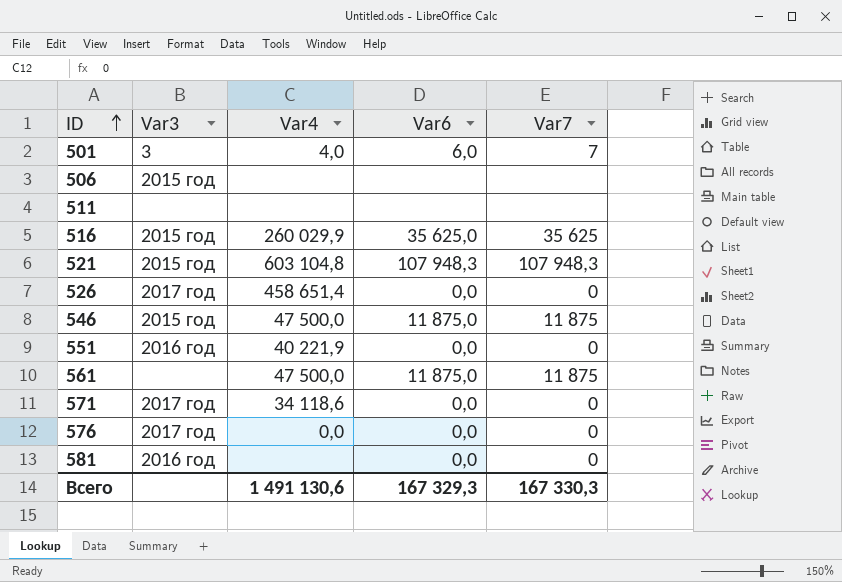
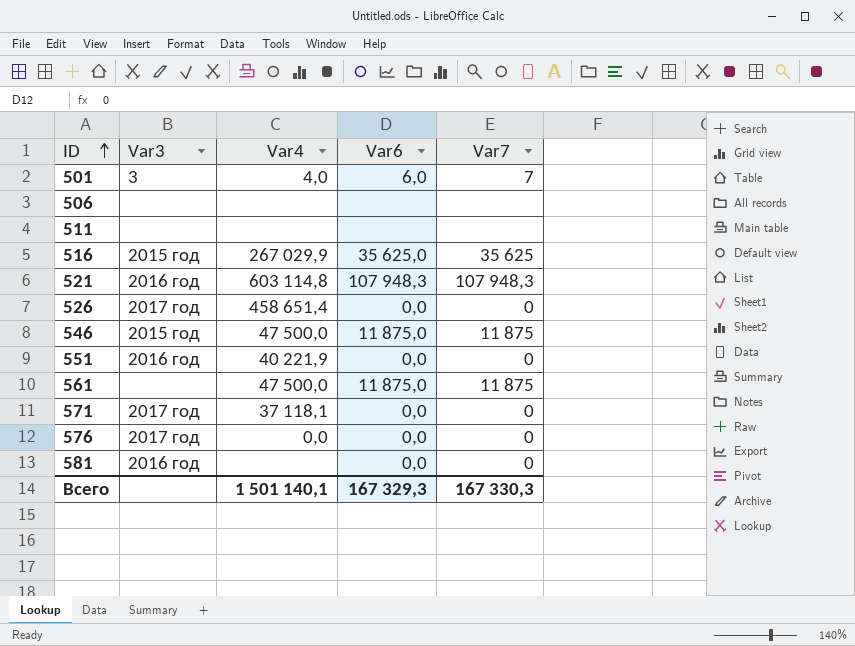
506 | Var3: 2015 год -> none
516 | Var4: 260 029,9 -> 267 029,9
521 | Var3: 2015 год -> 2016 год
521 | Var4: 603 104,8 -> 603 114,8
571 | Var4: 34 118,6 -> 37 118,1
Всего | Var4: 1 491 130,6 -> 1 501 140,1

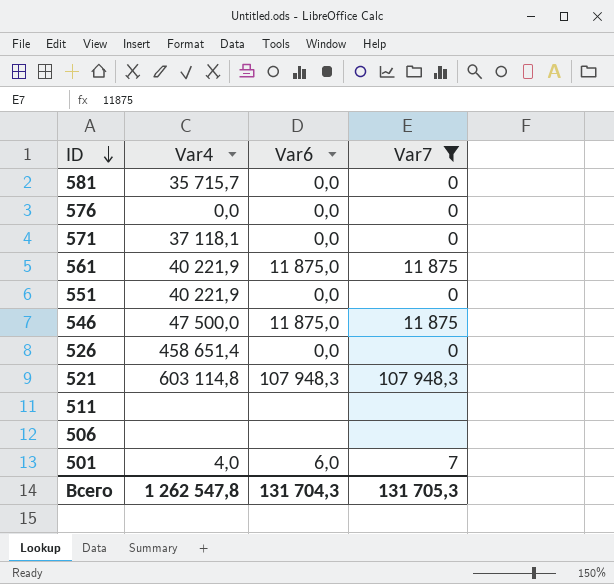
filter: none -> Var7 != 35 625
row order: ID ascending -> ID descending
column Var3 | position: 2 -> none
581 | Var4: none -> 35 715,7
561 | Var4: 47 500,0 -> 40 221,9
Всего | Var4: 1 501 140,1 -> 1 262 547,8
Всего | Var6: 167 329,3 -> 131 704,3
Всего | Var7: 167 330,3 -> 131 705,3

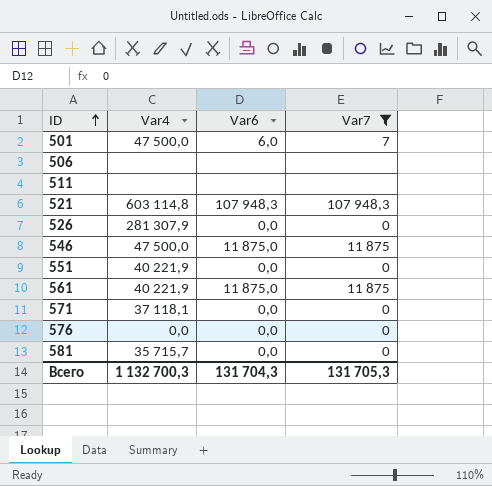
row order: ID descending -> ID ascending
501 | Var4: 4,0 -> 47 500,0
526 | Var4: 458 651,4 -> 281 307,9
Всего | Var4: 1 262 547,8 -> 1 132 700,3

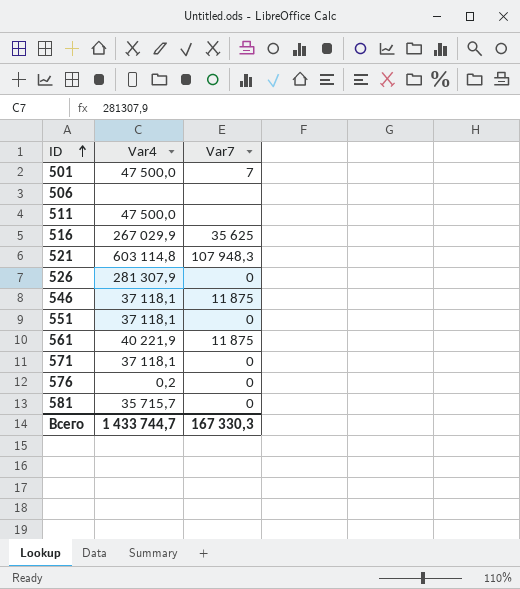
filter: Var7 != 35 625 -> none
column Var6 | position: 3 -> none
511 | Var4: none -> 47 500,0
546 | Var4: 47 500,0 -> 37 118,1
551 | Var4: 40 221,9 -> 37 118,1
576 | Var4: 0,0 -> 0,2
Всего | Var4: 1 132 700,3 -> 1 433 744,7
Всего | Var7: 131 705,3 -> 167 330,3

